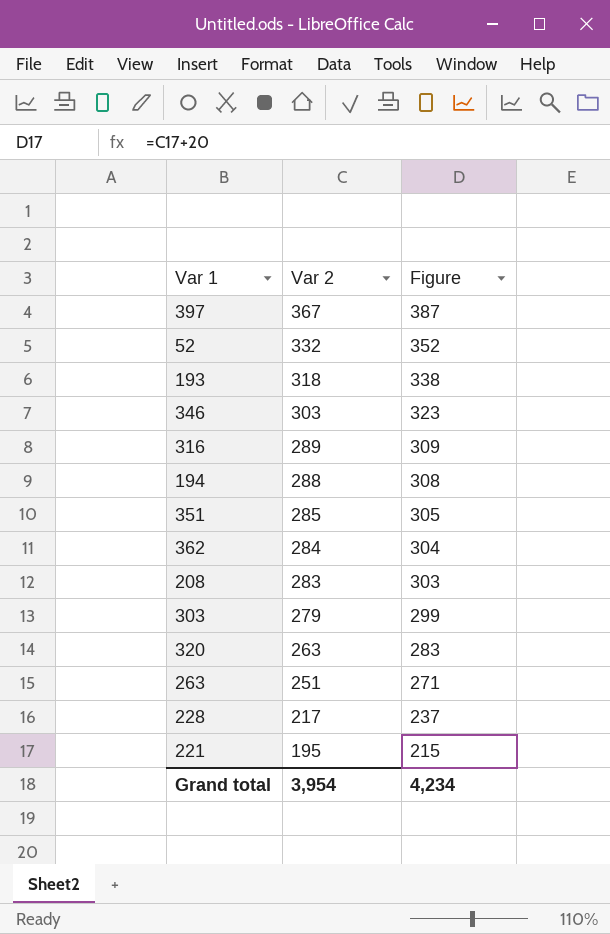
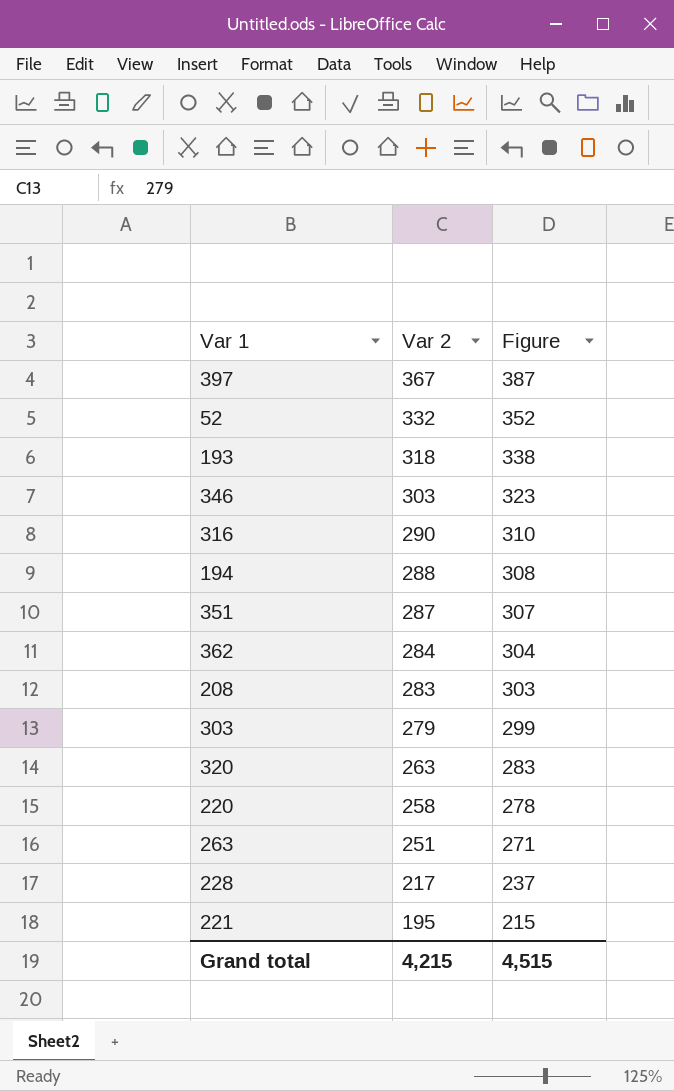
316 | Var 2: 289 -> 290
316 | Figure: 309 -> 310
351 | Var 2: 285 -> 287
351 | Figure: 305 -> 307
row 220: none -> 258 | 278
Grand total | Var 2: 3,954 -> 4,215
Grand total | Figure: 4,234 -> 4,515

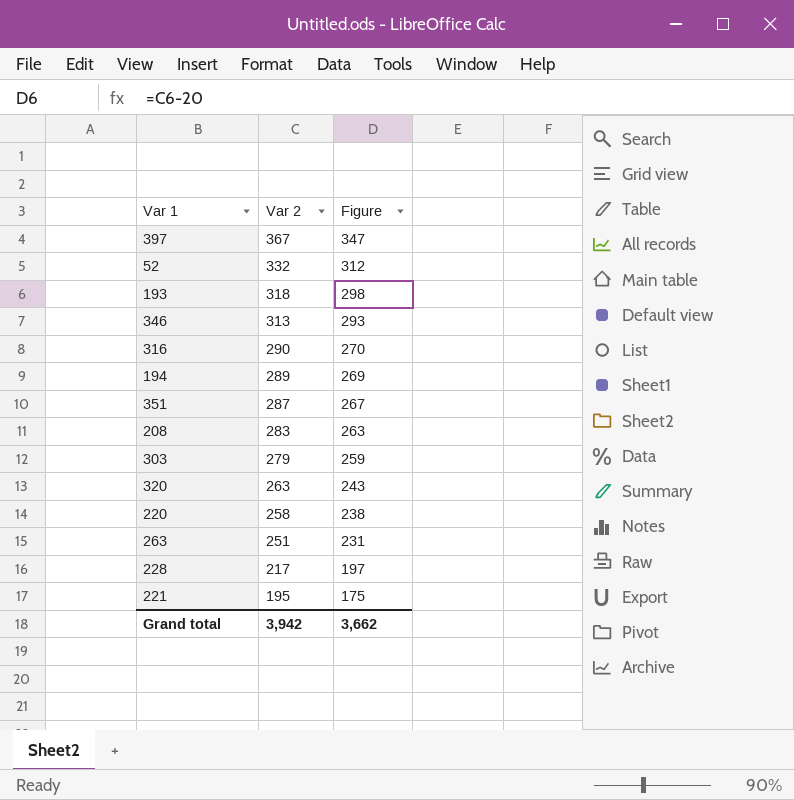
column Figure | formula: [Var 2] + 20 -> [Var 2] - 20
row 362: 284 | 304 -> none
346 | Var 2: 303 -> 313
194 | Var 2: 288 -> 289
Grand total | Var 2: 4,215 -> 3,942
Grand total | Figure: 4,515 -> 3,662

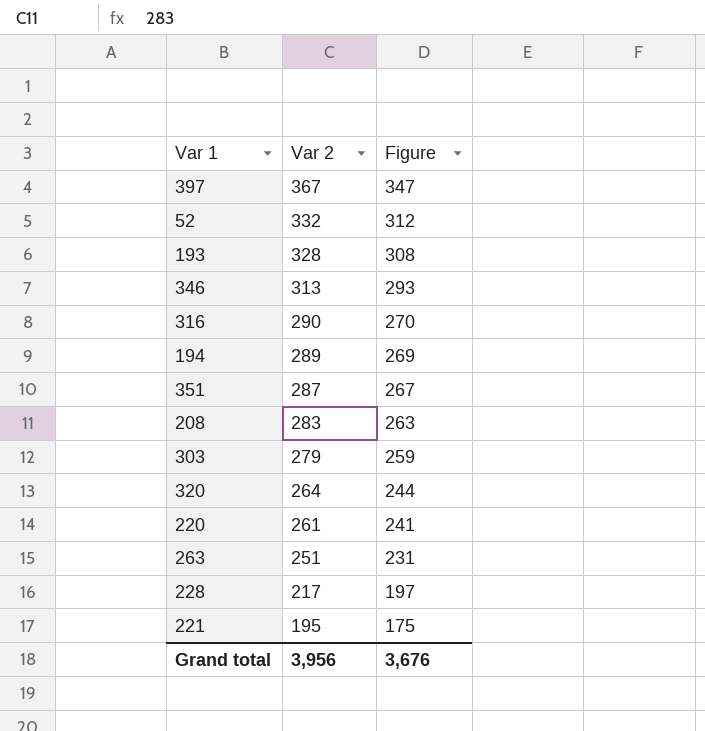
193 | Var 2: 318 -> 328
193 | Figure: 298 -> 308
320 | Var 2: 263 -> 264
320 | Figure: 243 -> 244
220 | Var 2: 258 -> 261
220 | Figure: 238 -> 241
Grand total | Var 2: 3,942 -> 3,956
Grand total | Figure: 3,662 -> 3,676

